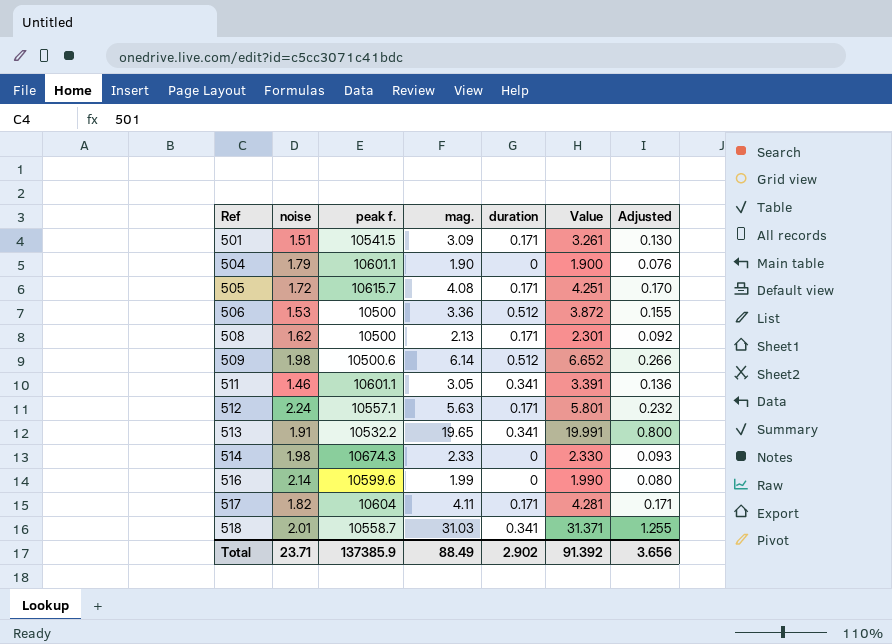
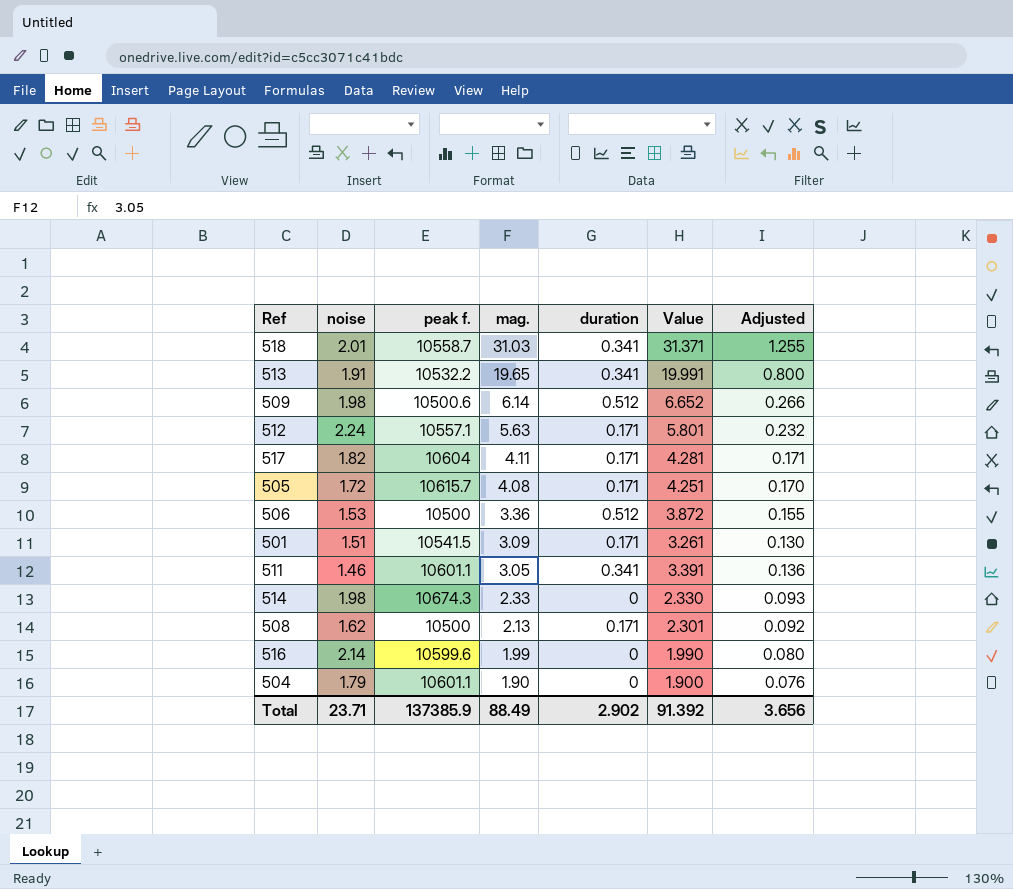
row order: Ref ascending -> mag. descending

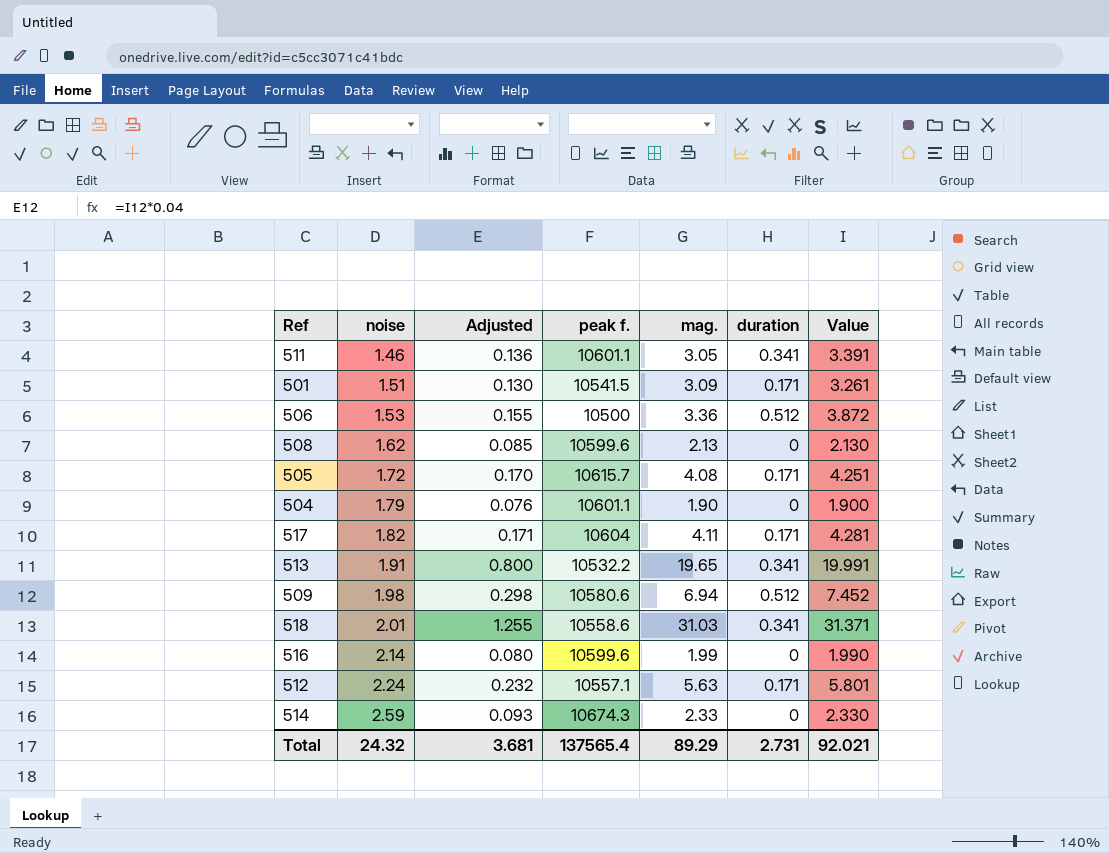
row order: mag. descending -> noise ascending
column Adjusted | position: 7 -> 3
508 | Adjusted: 0.092 -> 0.085
508 | peak f.: 10500 -> 10599.6
508 | duration: 0.171 -> 0
508 | Value: 2.301 -> 2.130
509 | Adjusted: 0.266 -> 0.298
509 | peak f.: 10500.6 -> 10580.6
509 | mag.: 6.14 -> 6.94
509 | Value: 6.652 -> 7.452
518 | peak f.: 10558.7 -> 10558.6
514 | noise: 1.98 -> 2.59
Total | noise: 23.71 -> 24.32
Total | Adjusted: 3.656 -> 3.681
Total | peak f.: 137385.9 -> 137565.4
Total | mag.: 88.49 -> 89.29
Total | duration: 2.902 -> 2.731
Total | Value: 91.392 -> 92.021

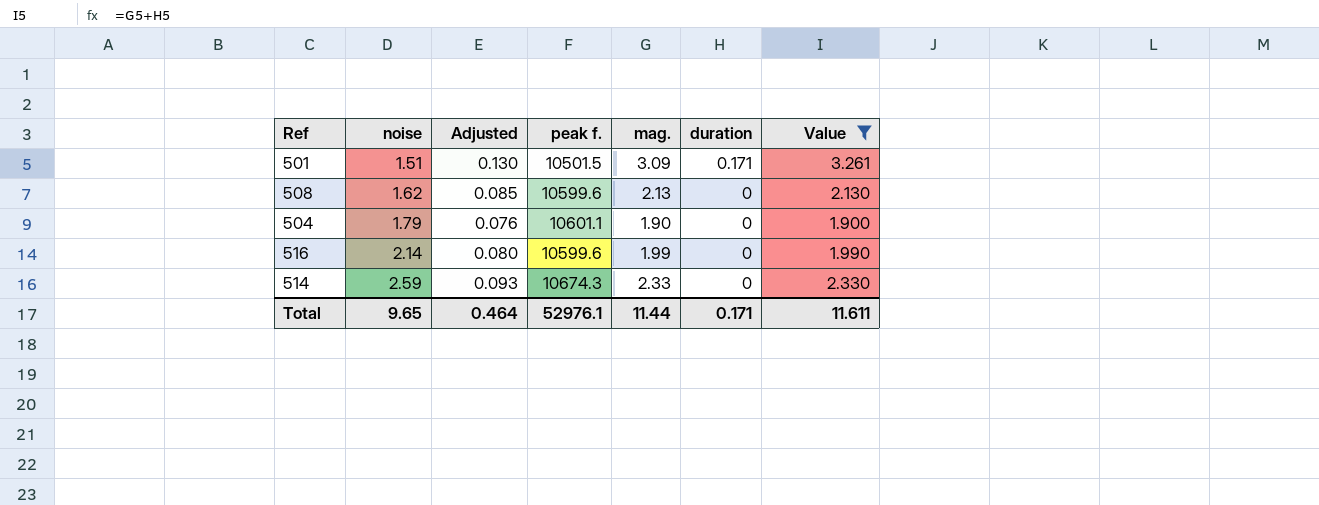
filter: none -> Value <= 3.261
501 | peak f.: 10541.5 -> 10501.5
Total | noise: 24.32 -> 9.65
Total | Adjusted: 3.681 -> 0.464
Total | peak f.: 137565.4 -> 52976.1
Total | mag.: 89.29 -> 11.44
Total | duration: 2.731 -> 0.171
Total | Value: 92.021 -> 11.611

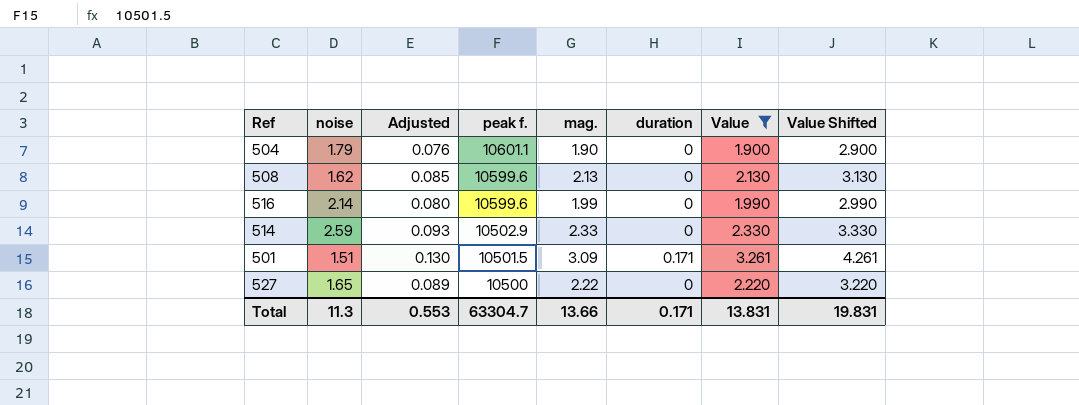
row order: noise ascending -> peak f. descending
column Value Shifted | formula: none -> [Value] + 1
514 | peak f.: 10674.3 -> 10502.9
row 527: none -> 1.65 | 0.089 | 10500 | 2.22 | 0 | 2.220 | 3.220
Total | noise: 9.65 -> 11.3
Total | Adjusted: 0.464 -> 0.553
Total | peak f.: 52976.1 -> 63304.7
Total | mag.: 11.44 -> 13.66
Total | Value: 11.611 -> 13.831

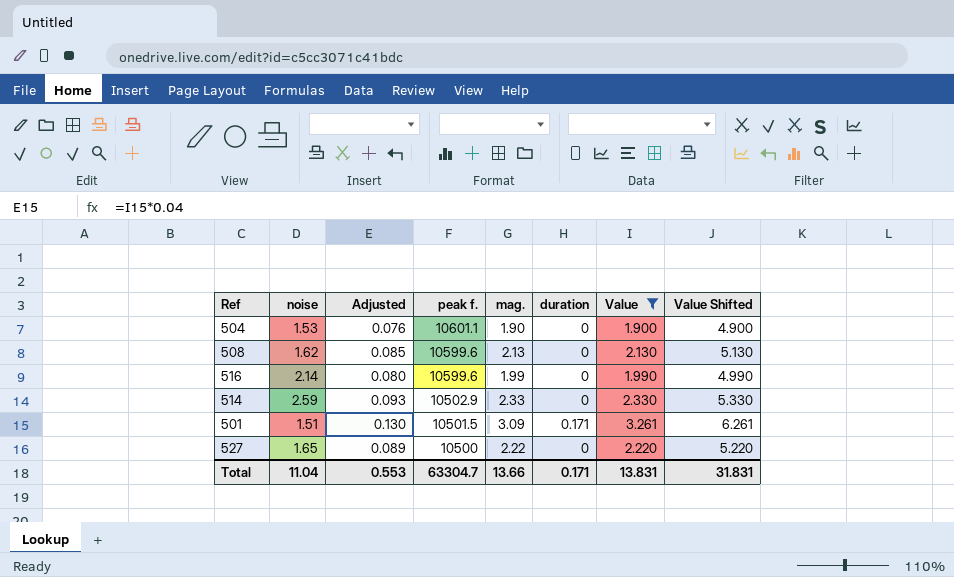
column Value Shifted | formula: [Value] + 1 -> [Value] + 3
504 | noise: 1.79 -> 1.53
Total | noise: 11.3 -> 11.04
Total | Value Shifted: 19.831 -> 31.831

